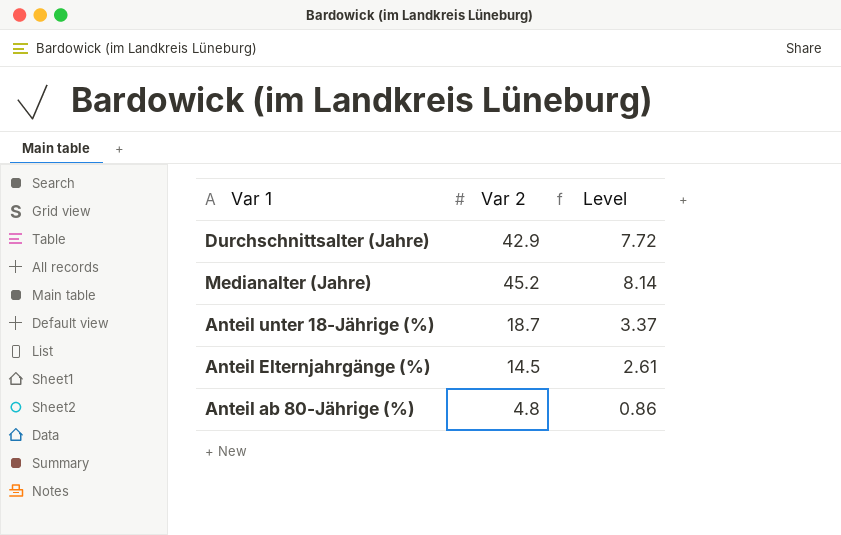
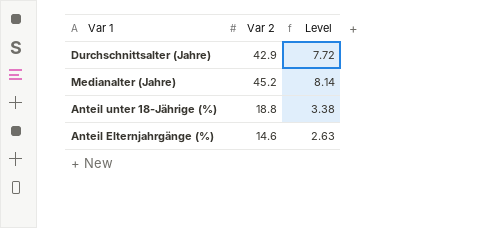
row Anteil ab 80-Jährige (%): 4.8 | 0.86 -> none
Anteil unter 18-Jährige (%) | Var 2: 18.7 -> 18.8
Anteil unter 18-Jährige (%) | Level: 3.37 -> 3.38
Anteil Elternjahrgänge (%) | Var 2: 14.5 -> 14.6
Anteil Elternjahrgänge (%) | Level: 2.61 -> 2.63

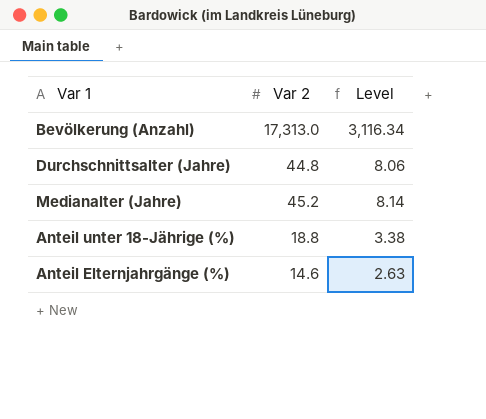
row Bevölkerung (Anzahl): none -> 17,313.0 | 3,116.34
Durchschnittsalter (Jahre) | Var 2: 42.9 -> 44.8
Durchschnittsalter (Jahre) | Level: 7.72 -> 8.06

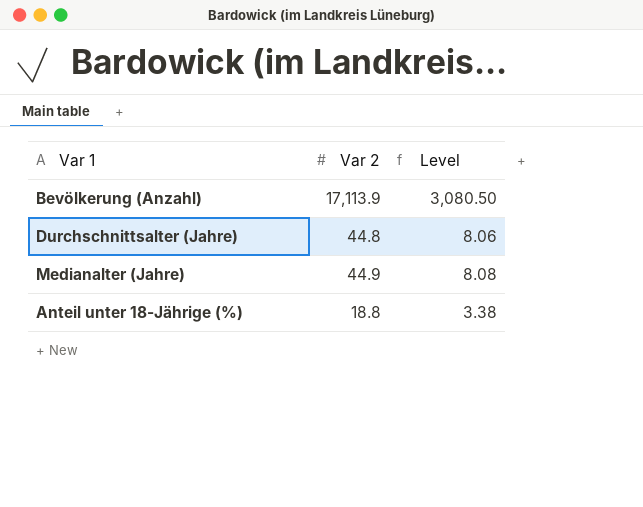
row Anteil Elternjahrgänge (%): 14.6 | 2.63 -> none
Bevölkerung (Anzahl) | Var 2: 17,313.0 -> 17,113.9
Bevölkerung (Anzahl) | Level: 3,116.34 -> 3,080.50
Medianalter (Jahre) | Var 2: 45.2 -> 44.9
Medianalter (Jahre) | Level: 8.14 -> 8.08

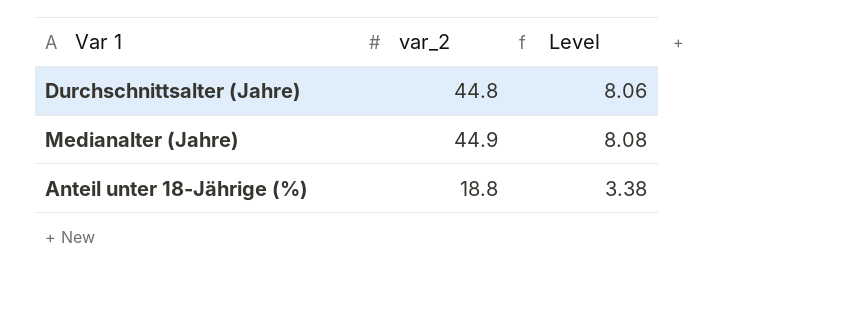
column name: Var 2 -> var_2
row Bevölkerung (Anzahl): 17,113.9 | 3,080.50 -> none

